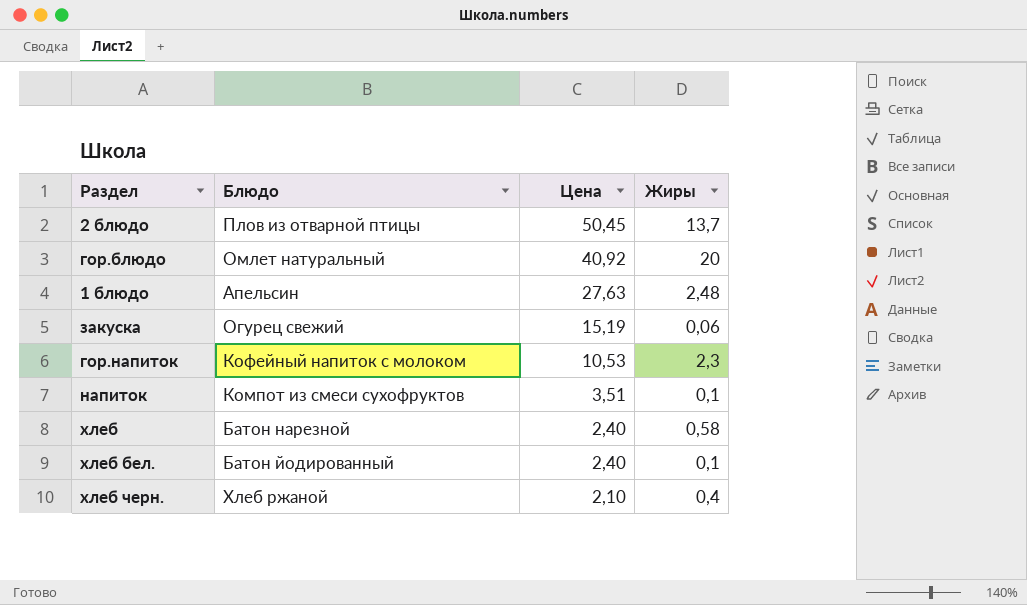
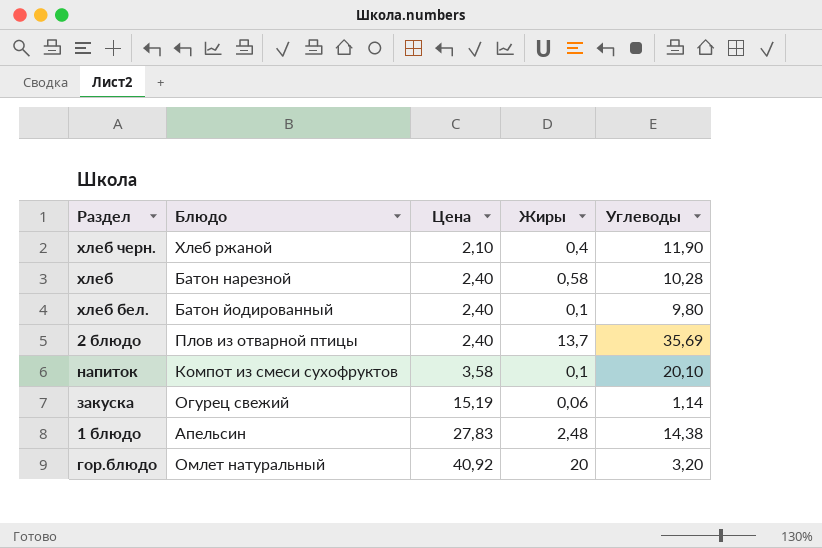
row order: Цена descending -> Цена ascending
column Углеводы | position: none -> 5
row гор.напиток: Кофейный напиток с молоком | 10,53 | 2,3 -> none
2 блюдо | Цена: 50,45 -> 2,40
напиток | Цена: 3,51 -> 3,58
1 блюдо | Цена: 27,63 -> 27,83

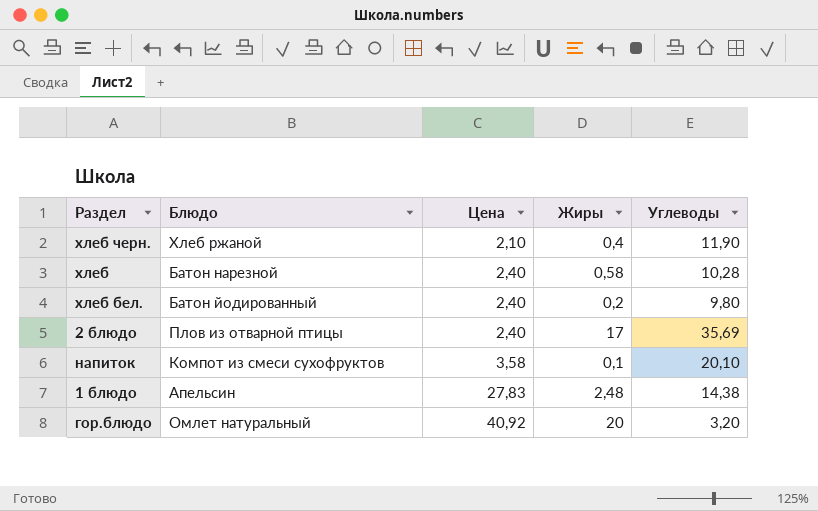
row закуска: Огурец свежий | 15,19 | 0,06 | 1,14 -> none
хлеб бел. | Жиры: 0,1 -> 0,2
2 блюдо | Жиры: 13,7 -> 17

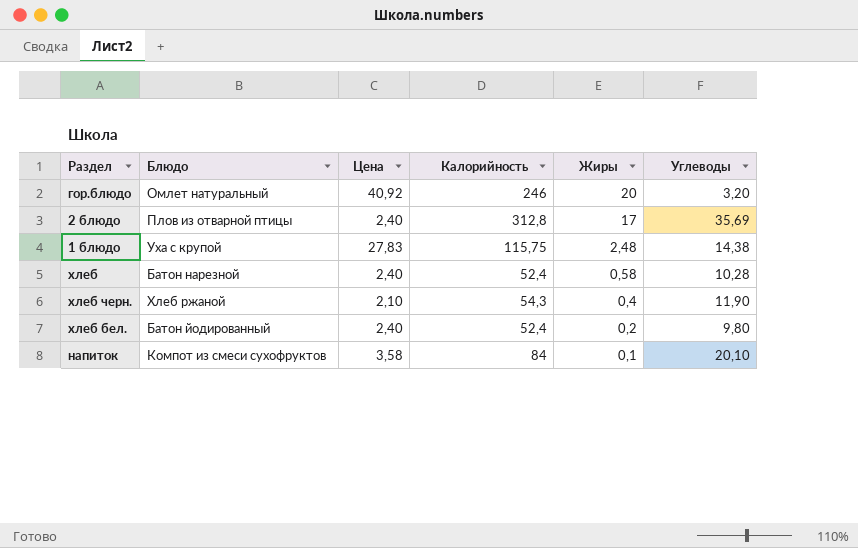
row order: Цена ascending -> Жиры descending
column Калорийность | position: none -> 4
1 блюдо | Блюдо: Апельсин -> Уха с крупой

